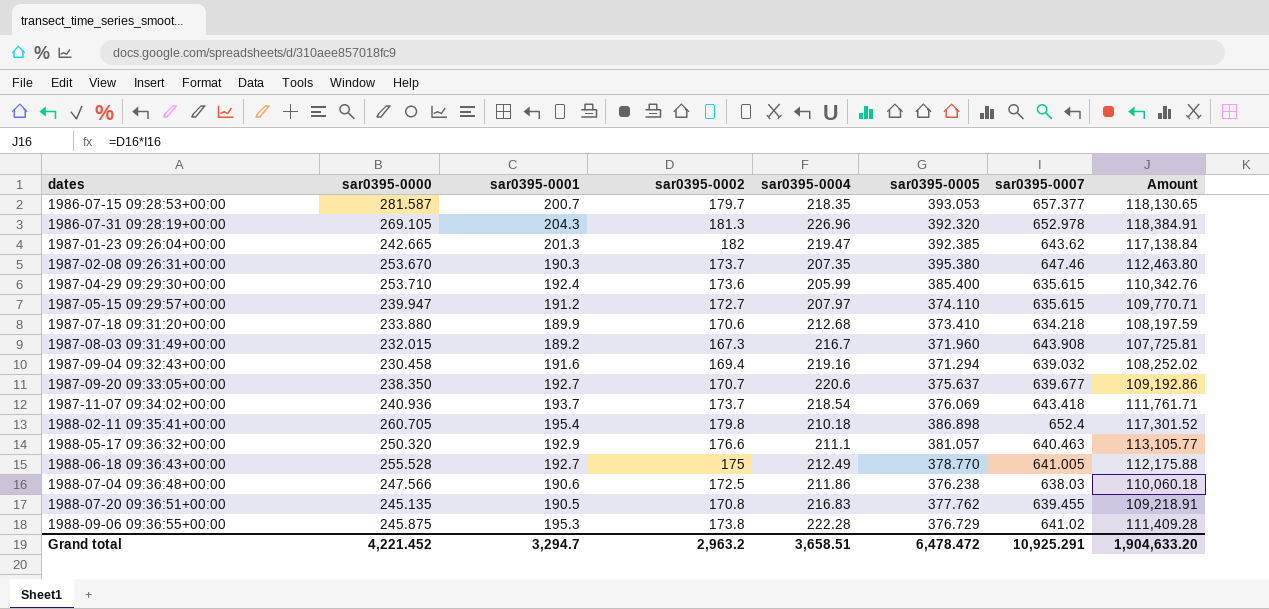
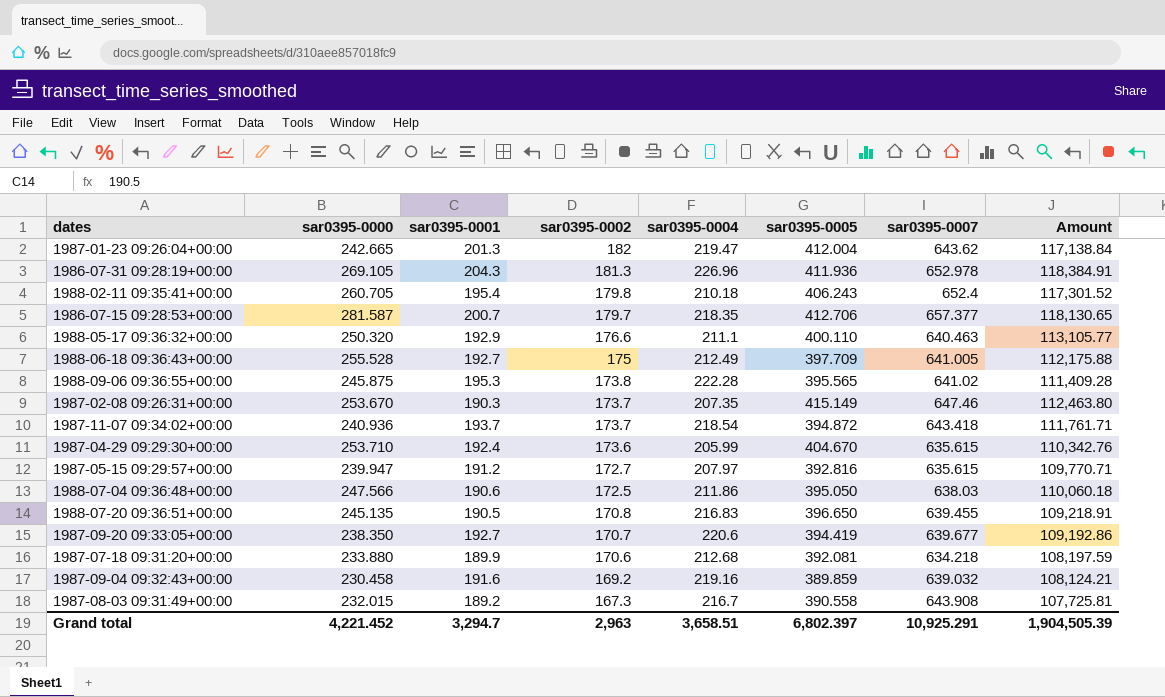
row order: dates ascending -> sar0395-0002 descending
1987-01-23 09:26:04+00:00 | sar0395-0005: 392.385 -> 412.004
1986-07-31 09:28:19+00:00 | sar0395-0005: 392.320 -> 411.936
1988-02-11 09:35:41+00:00 | sar0395-0005: 386.898 -> 406.243
1986-07-15 09:28:53+00:00 | sar0395-0005: 393.053 -> 412.706
1988-05-17 09:36:32+00:00 | sar0395-0005: 381.057 -> 400.110
1988-06-18 09:36:43+00:00 | sar0395-0005: 378.770 -> 397.709
1988-09-06 09:36:55+00:00 | sar0395-0005: 376.729 -> 395.565
1987-02-08 09:26:31+00:00 | sar0395-0005: 395.380 -> 415.149
1987-11-07 09:34:02+00:00 | sar0395-0005: 376.069 -> 394.872
1987-04-29 09:29:30+00:00 | sar0395-0005: 385.400 -> 404.670
1987-05-15 09:29:57+00:00 | sar0395-0005: 374.110 -> 392.816
1988-07-04 09:36:48+00:00 | sar0395-0005: 376.238 -> 395.050
1988-07-20 09:36:51+00:00 | sar0395-0005: 377.762 -> 396.650
1987-09-20 09:33:05+00:00 | sar0395-0005: 375.637 -> 394.419
1987-07-18 09:31:20+00:00 | sar0395-0005: 373.410 -> 392.081
1987-09-04 09:32:43+00:00 | sar0395-0002: 169.4 -> 169.2
1987-09-04 09:32:43+00:00 | sar0395-0005: 371.294 -> 389.859
1987-09-04 09:32:43+00:00 | Amount: 108,252.02 -> 108,124.21
1987-08-03 09:31:49+00:00 | sar0395-0005: 371.960 -> 390.558
Grand total | sar0395-0002: 2,963.2 -> 2,963
Grand total | sar0395-0005: 6,478.472 -> 6,802.397
Grand total | Amount: 1,904,633.20 -> 1,904,505.39

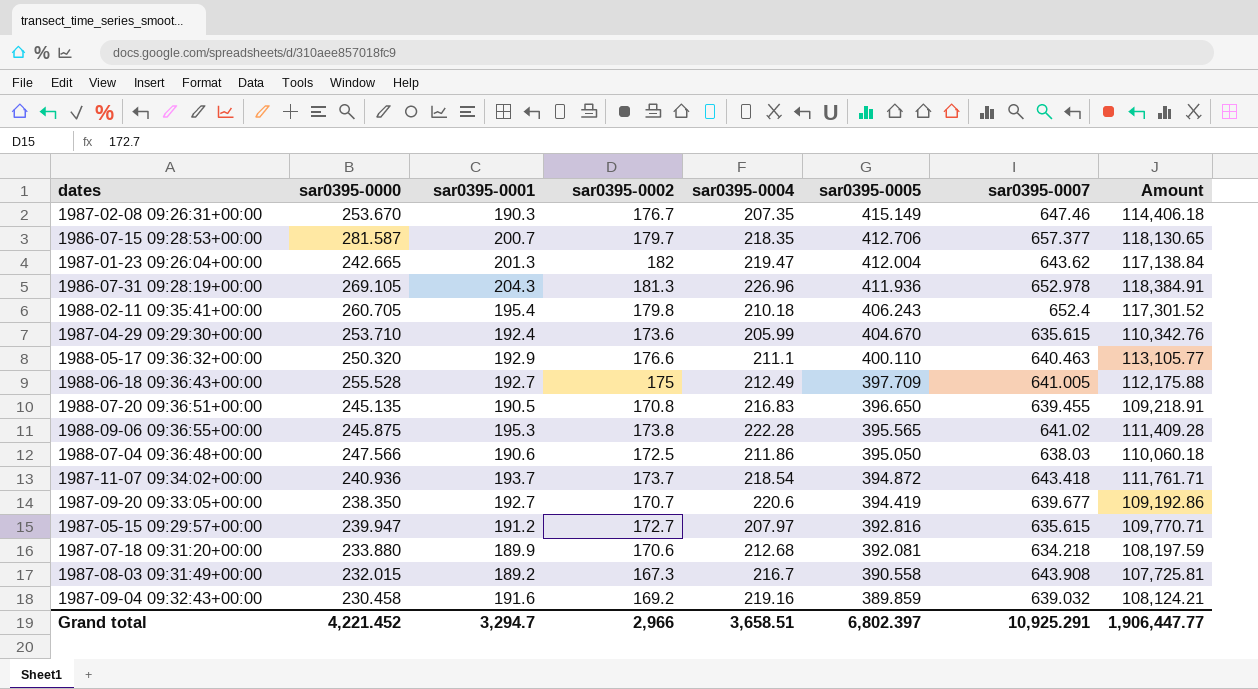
row order: sar0395-0002 descending -> sar0395-0005 descending
1987-02-08 09:26:31+00:00 | sar0395-0002: 173.7 -> 176.7
1987-02-08 09:26:31+00:00 | Amount: 112,463.80 -> 114,406.18
Grand total | sar0395-0002: 2,963 -> 2,966
Grand total | Amount: 1,904,505.39 -> 1,906,447.77

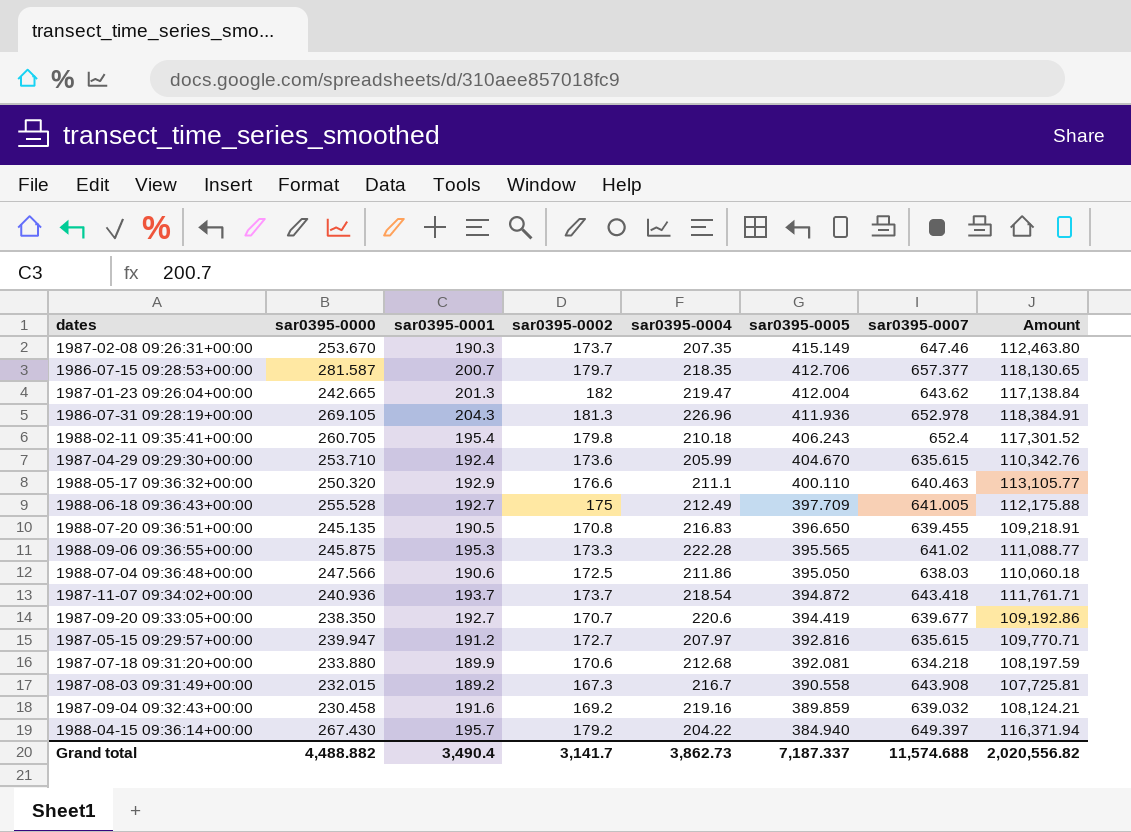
1987-02-08 09:26:31+00:00 | sar0395-0002: 176.7 -> 173.7
1987-02-08 09:26:31+00:00 | Amount: 114,406.18 -> 112,463.80
1988-09-06 09:36:55+00:00 | sar0395-0002: 173.8 -> 173.3
1988-09-06 09:36:55+00:00 | Amount: 111,409.28 -> 111,088.77
row 1988-04-15 09:36:14+00:00: none -> 267.430 | 195.7 | 179.2 | 204.22 | 384.940 | 649.397 | 116,371.94
Grand total | sar0395-0000: 4,221.452 -> 4,488.882
Grand total | sar0395-0001: 3,294.7 -> 3,490.4
Grand total | sar0395-0002: 2,966 -> 3,141.7
Grand total | sar0395-0004: 3,658.51 -> 3,862.73
Grand total | sar0395-0005: 6,802.397 -> 7,187.337
Grand total | sar0395-0007: 10,925.291 -> 11,574.688
Grand total | Amount: 1,906,447.77 -> 2,020,556.82

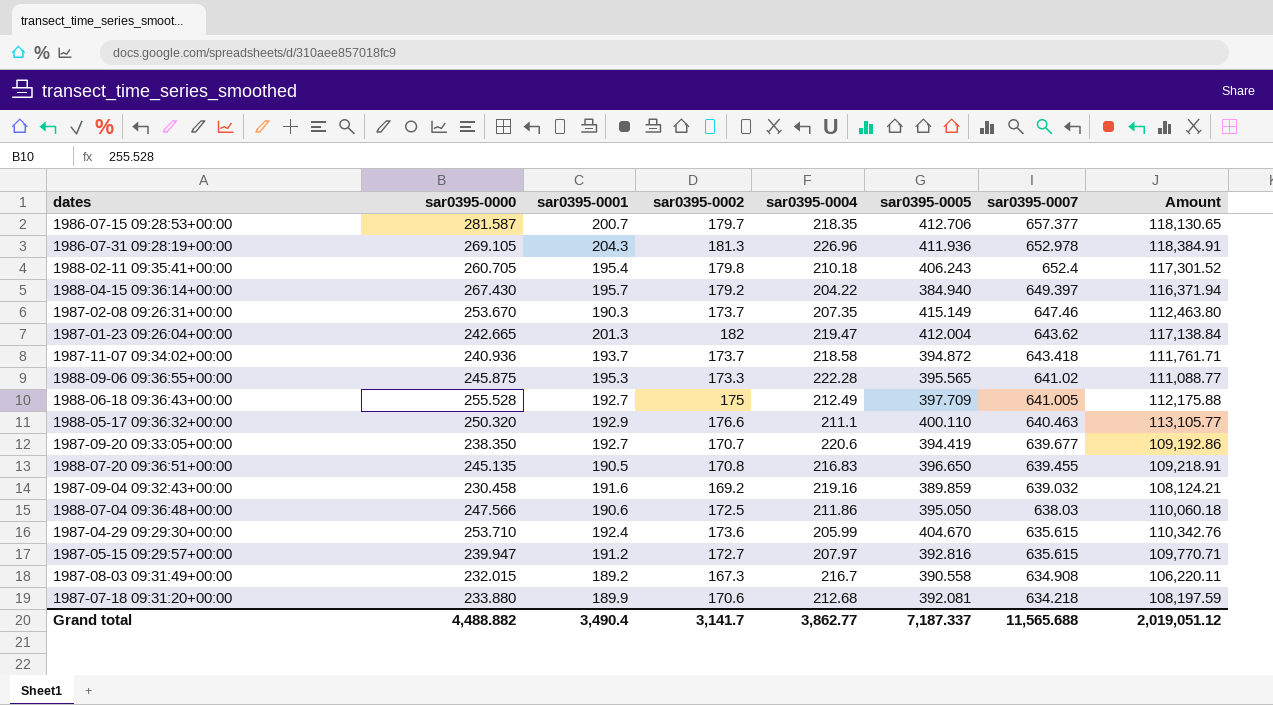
row order: sar0395-0005 descending -> sar0395-0007 descending
1987-11-07 09:34:02+00:00 | sar0395-0004: 218.54 -> 218.58
1987-08-03 09:31:49+00:00 | sar0395-0007: 643.908 -> 634.908
1987-08-03 09:31:49+00:00 | Amount: 107,725.81 -> 106,220.11
Grand total | sar0395-0004: 3,862.73 -> 3,862.77
Grand total | sar0395-0007: 11,574.688 -> 11,565.688
Grand total | Amount: 2,020,556.82 -> 2,019,051.12

